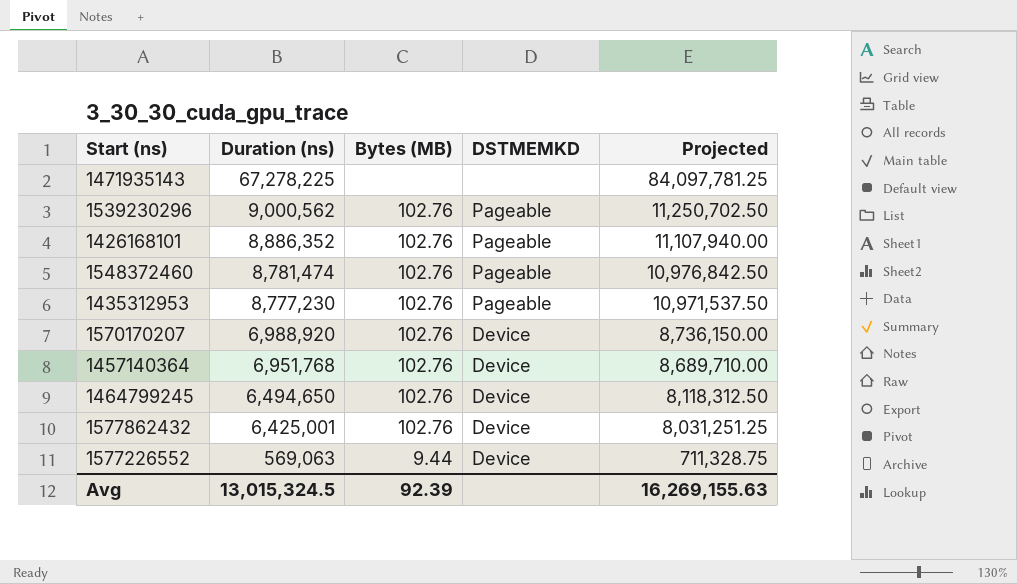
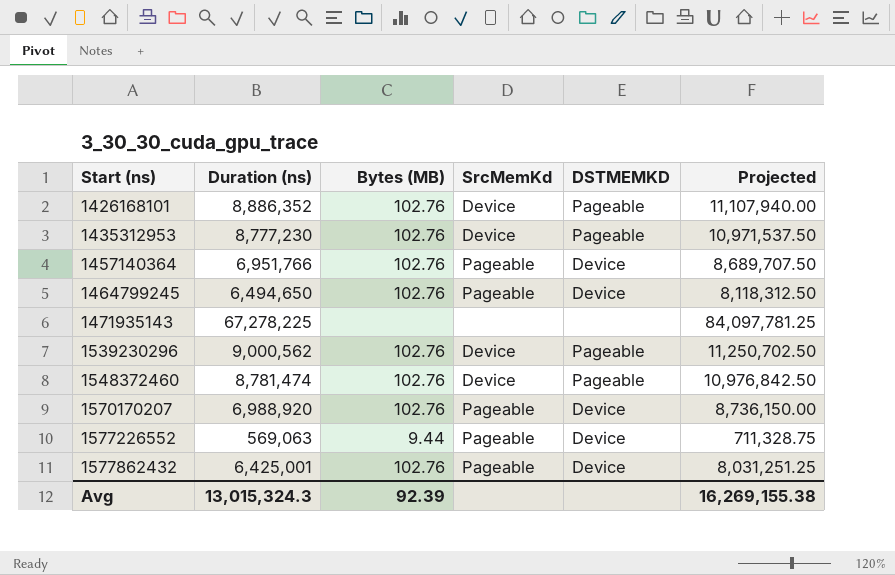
row order: Duration (ns) descending -> Start (ns) ascending
column SrcMemKd | position: none -> 4
1457140364 | Duration (ns): 6,951,768 -> 6,951,766
1457140364 | Projected: 8,689,710.00 -> 8,689,707.50
Avg | Duration (ns): 13,015,324.5 -> 13,015,324.3
Avg | Projected: 16,269,155.63 -> 16,269,155.38

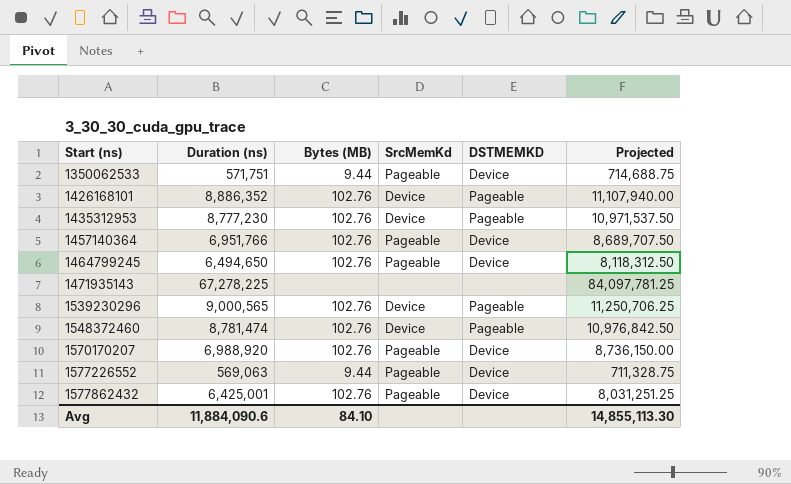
row 1350062533: none -> 571,751 | 9.44 | Pageable | Device | 714,688.75
1539230296 | Duration (ns): 9,000,562 -> 9,000,565
1539230296 | Projected: 11,250,702.50 -> 11,250,706.25
Avg | Duration (ns): 13,015,324.3 -> 11,884,090.6
Avg | Bytes (MB): 92.39 -> 84.10
Avg | Projected: 16,269,155.38 -> 14,855,113.30

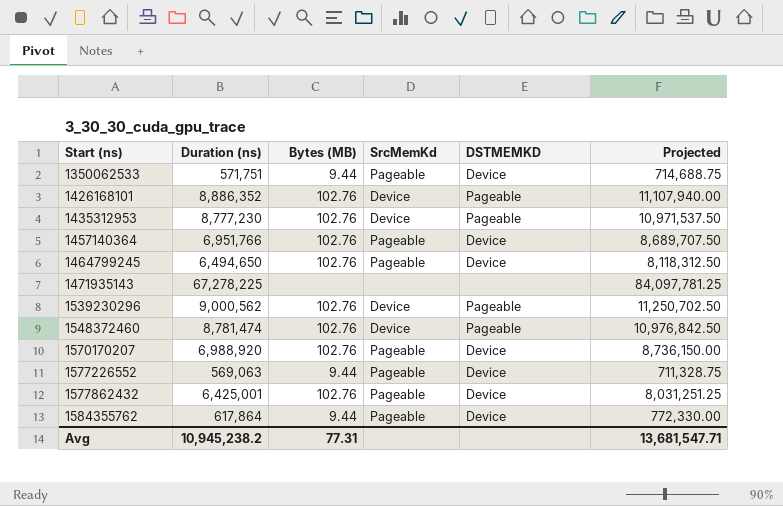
1539230296 | Duration (ns): 9,000,565 -> 9,000,562
1539230296 | Projected: 11,250,706.25 -> 11,250,702.50
row 1584355762: none -> 617,864 | 9.44 | Pageable | Device | 772,330.00
Avg | Duration (ns): 11,884,090.6 -> 10,945,238.2
Avg | Bytes (MB): 84.10 -> 77.31
Avg | Projected: 14,855,113.30 -> 13,681,547.71

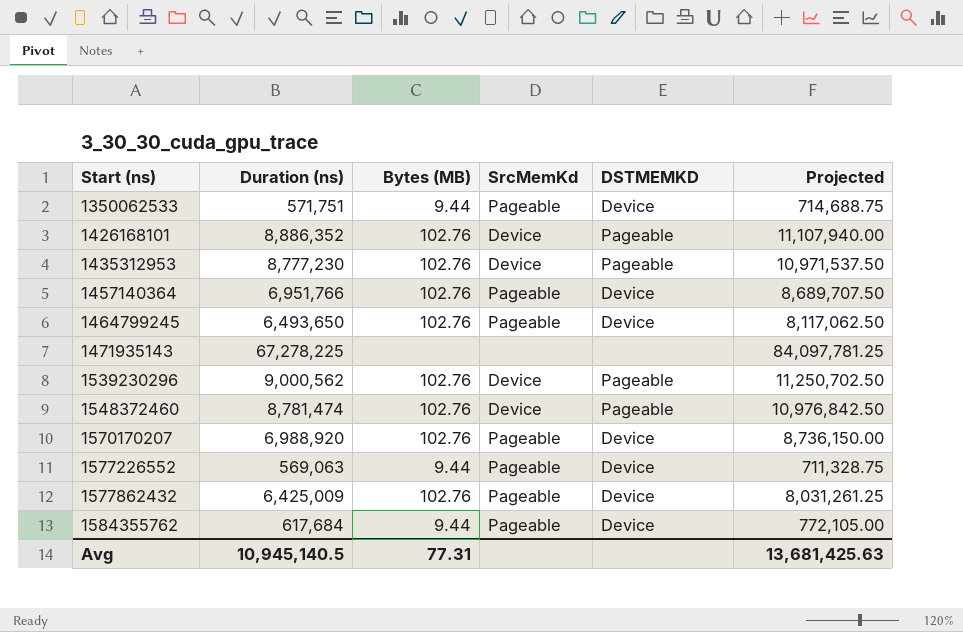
1464799245 | Duration (ns): 6,494,650 -> 6,493,650
1464799245 | Projected: 8,118,312.50 -> 8,117,062.50
1577862432 | Duration (ns): 6,425,001 -> 6,425,009
1577862432 | Projected: 8,031,251.25 -> 8,031,261.25
1584355762 | Duration (ns): 617,864 -> 617,684
1584355762 | Projected: 772,330.00 -> 772,105.00
Avg | Duration (ns): 10,945,238.2 -> 10,945,140.5
Avg | Projected: 13,681,547.71 -> 13,681,425.63

